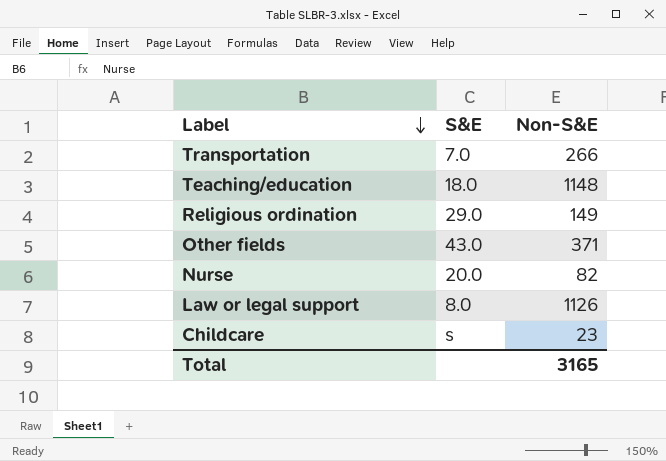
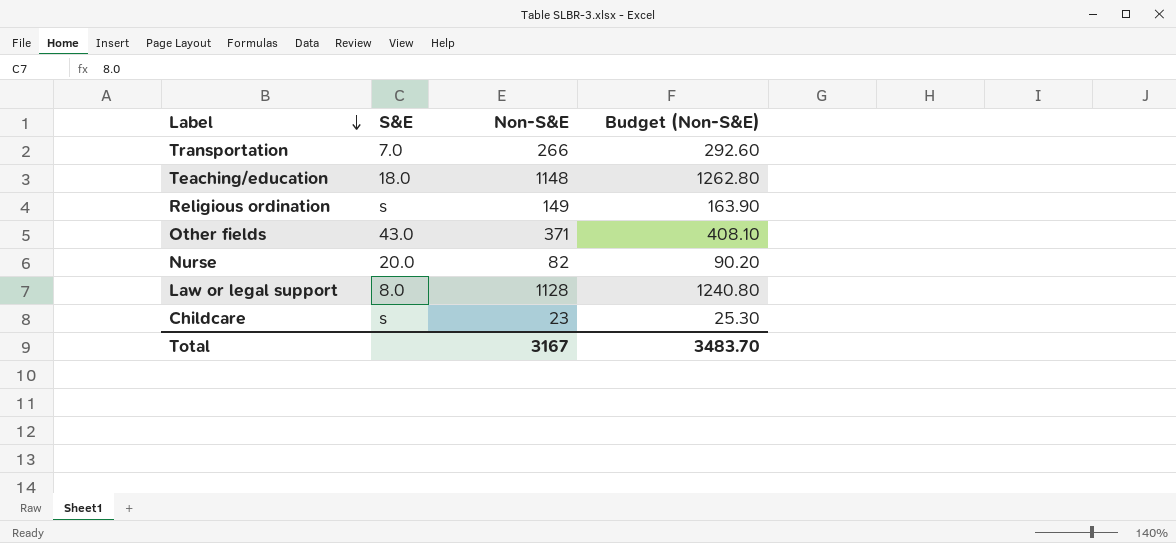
column Budget (Non-S&E) | formula: none -> [Non-S&E] * 1.1
Religious ordination | S&E: 29.0 -> s
Law or legal support | Non-S&E: 1126 -> 1128
Total | Non-S&E: 3165 -> 3167

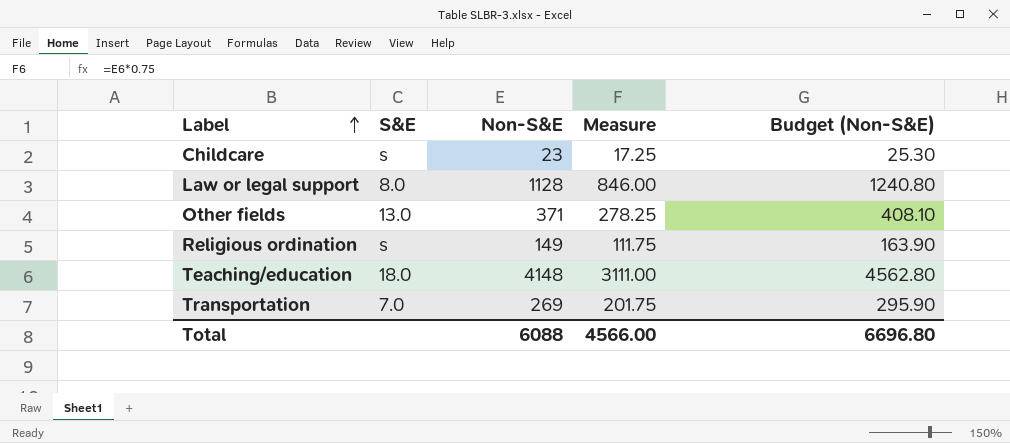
row order: Label descending -> Label ascending
column Measure | formula: none -> [Non-S&E] * 0.75
row Nurse: 20.0 | 82 | 90.20 -> none
Other fields | S&E: 43.0 -> 13.0
Teaching/education | Non-S&E: 1148 -> 4148
Teaching/education | Budget (Non-S&E): 1262.80 -> 4562.80
Transportation | Non-S&E: 266 -> 269
Transportation | Budget (Non-S&E): 292.60 -> 295.90
Total | Non-S&E: 3167 -> 6088
Total | Budget (Non-S&E): 3483.70 -> 6696.80

